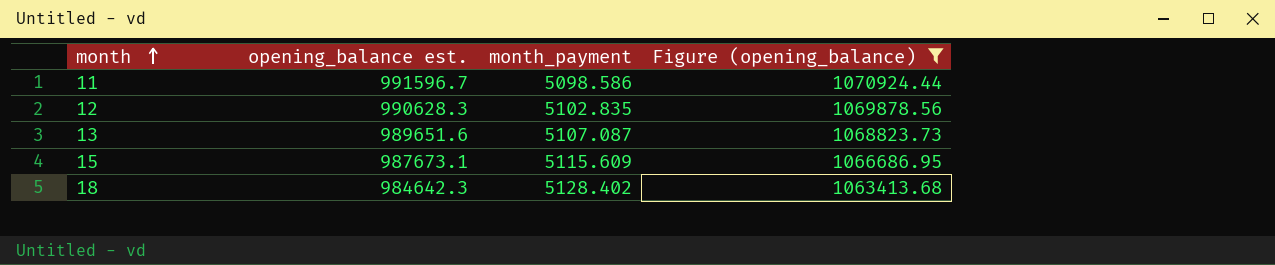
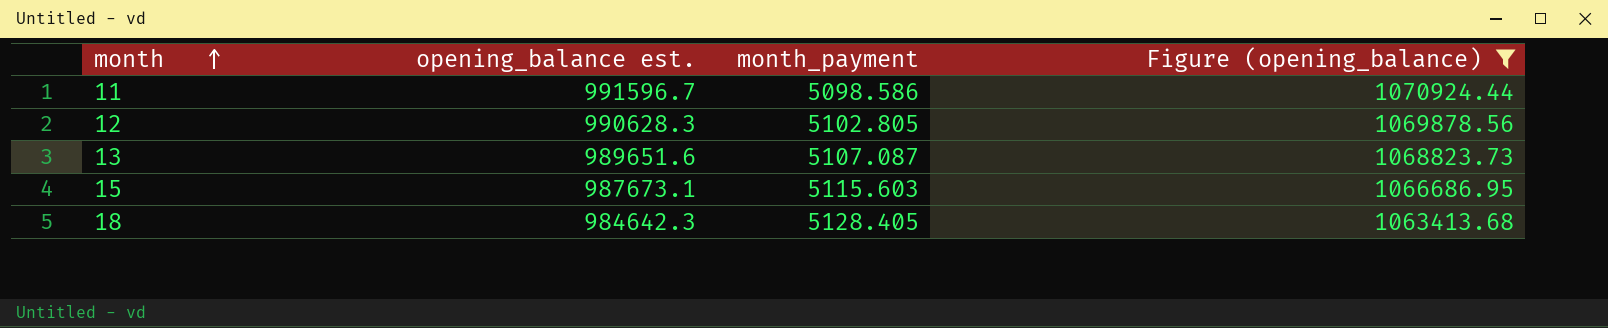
12 | month_payment: 5102.835 -> 5102.805
15 | month_payment: 5115.609 -> 5115.603
18 | month_payment: 5128.402 -> 5128.405

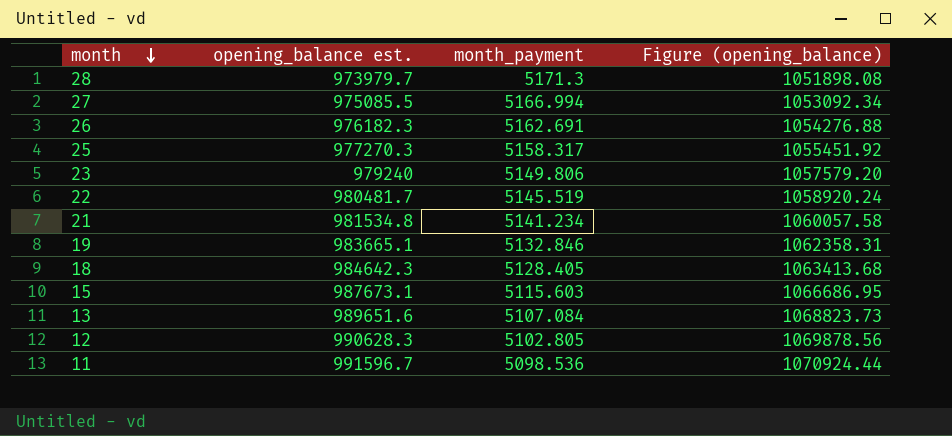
filter: Figure (opening_balance) >= 1063413.68 -> none
row order: month ascending -> month descending
13 | month_payment: 5107.087 -> 5107.084
11 | month_payment: 5098.586 -> 5098.536

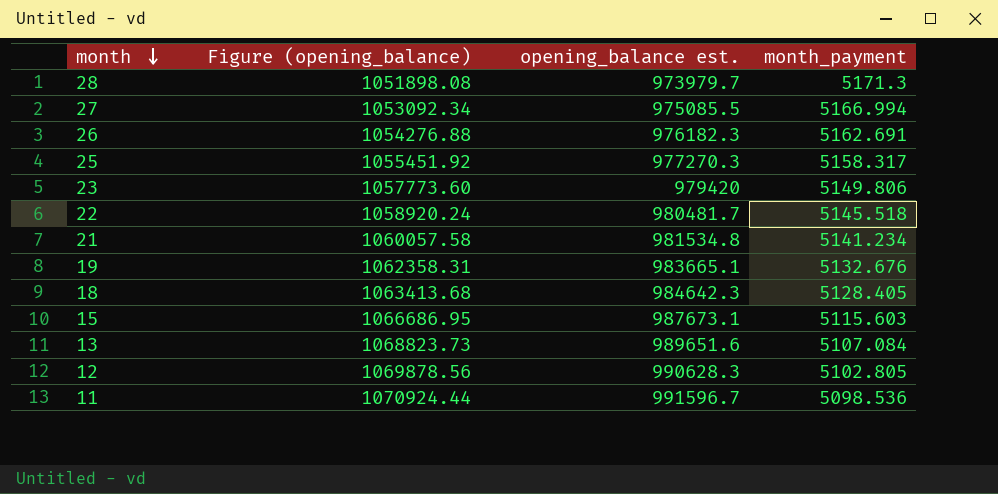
column Figure (opening_balance) | position: 4 -> 2
23 | Figure (opening_balance): 1057579.20 -> 1057773.60
23 | opening_balance est.: 979240 -> 979420
22 | month_payment: 5145.519 -> 5145.518
19 | month_payment: 5132.846 -> 5132.676

